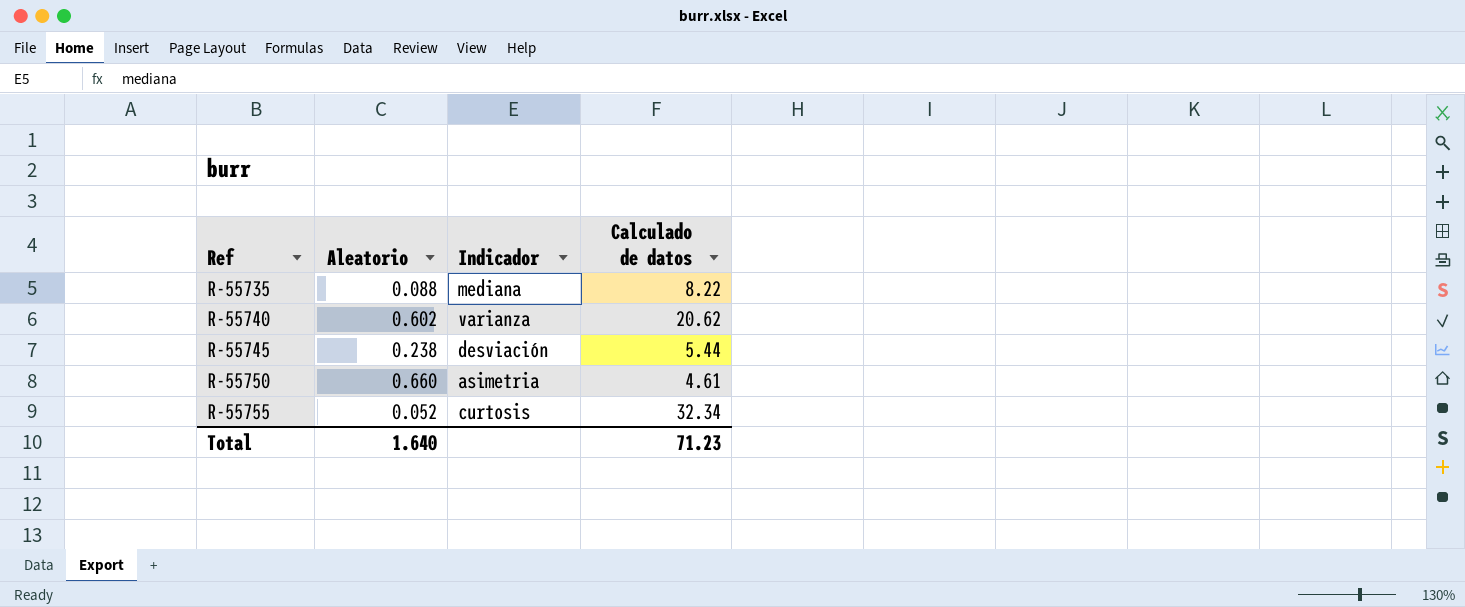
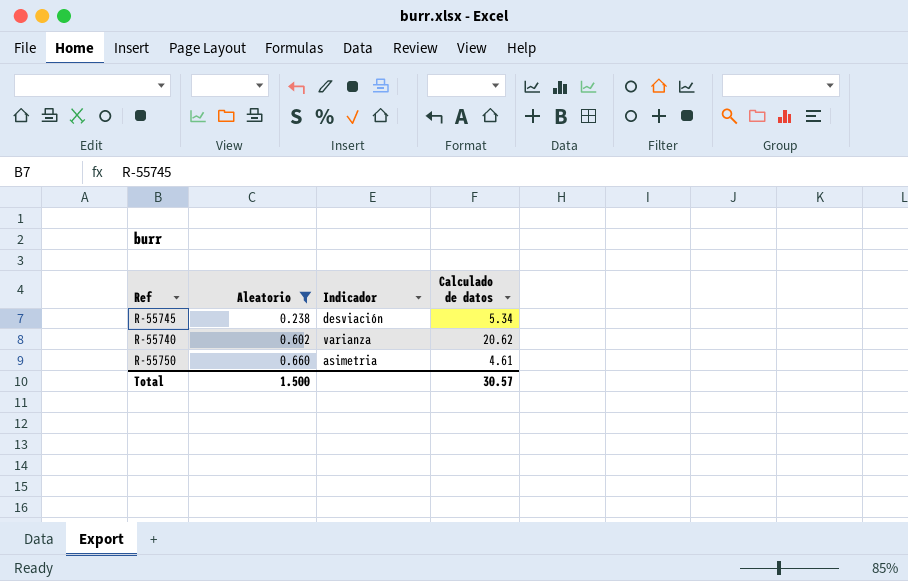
filter: none -> Aleatorio >= 0.238
row order: Ref ascending -> Aleatorio ascending
R-55745 | Calculado de datos: 5.44 -> 5.34
Total | Aleatorio: 1.640 -> 1.500
Total | Calculado de datos: 71.23 -> 30.57

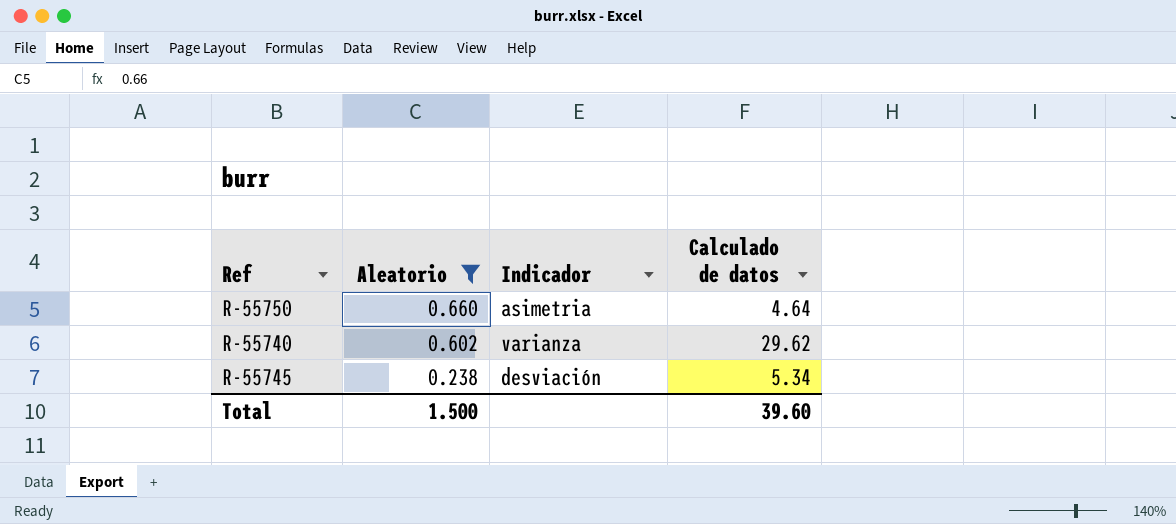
row order: Aleatorio ascending -> Aleatorio descending
R-55750 | Calculado de datos: 4.61 -> 4.64
R-55740 | Calculado de datos: 20.62 -> 29.62
Total | Calculado de datos: 30.57 -> 39.60

